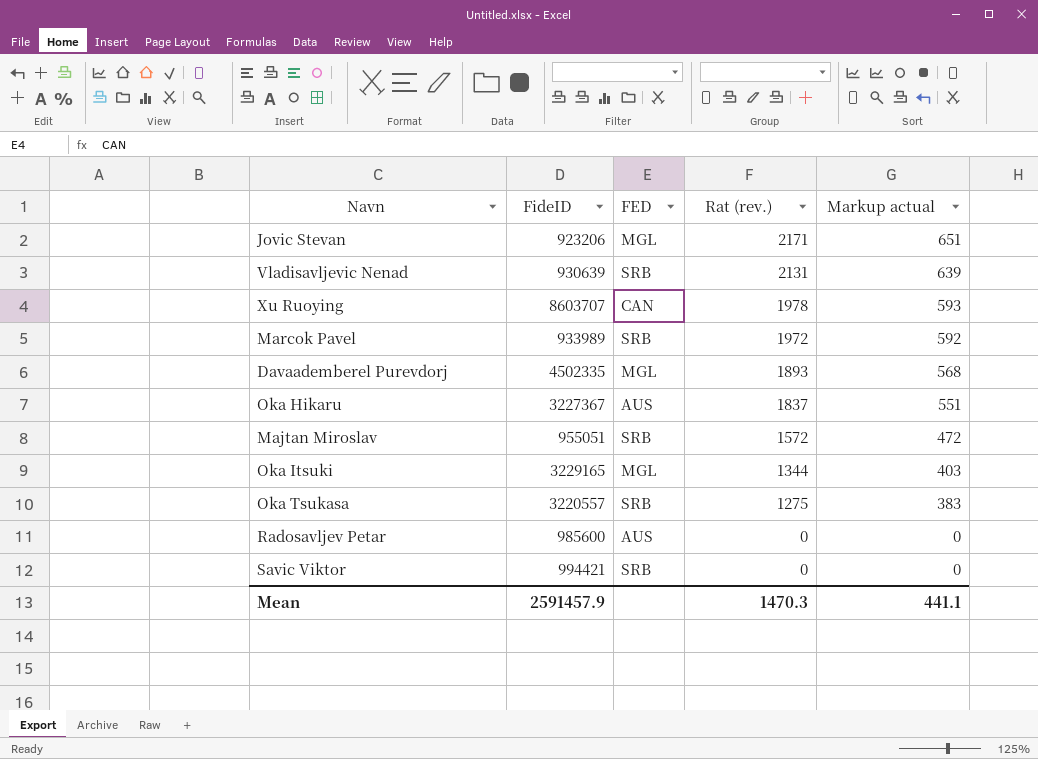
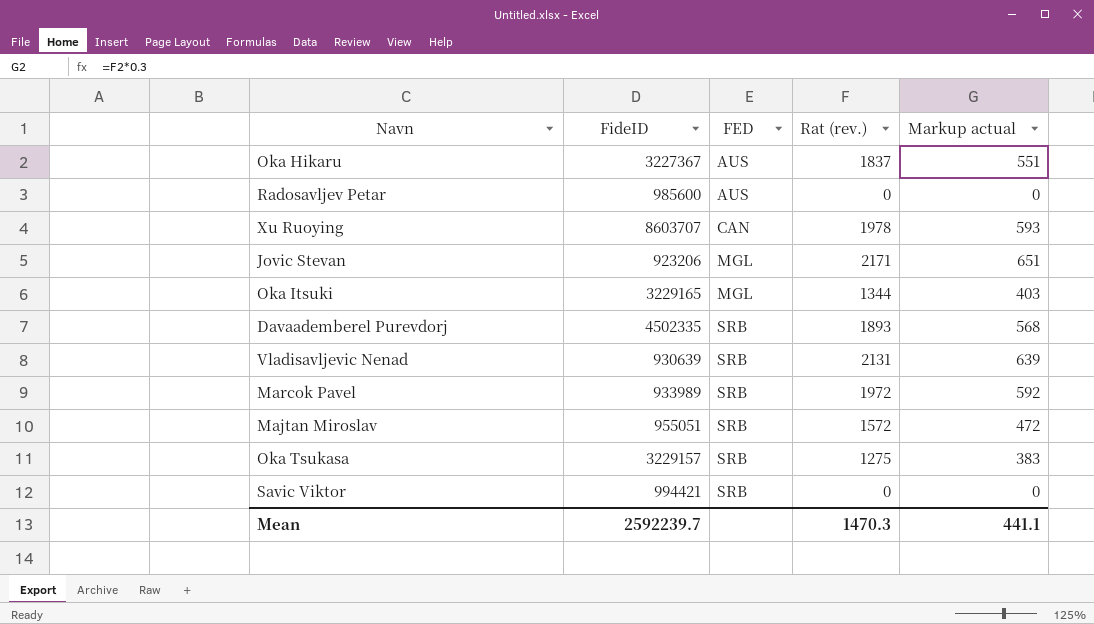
row order: Rat (rev.) descending -> FED ascending
Davaademberel Purevdorj | FED: MGL -> SRB
Oka Tsukasa | FideID: 3220557 -> 3229157
Mean | FideID: 2591457.9 -> 2592239.7

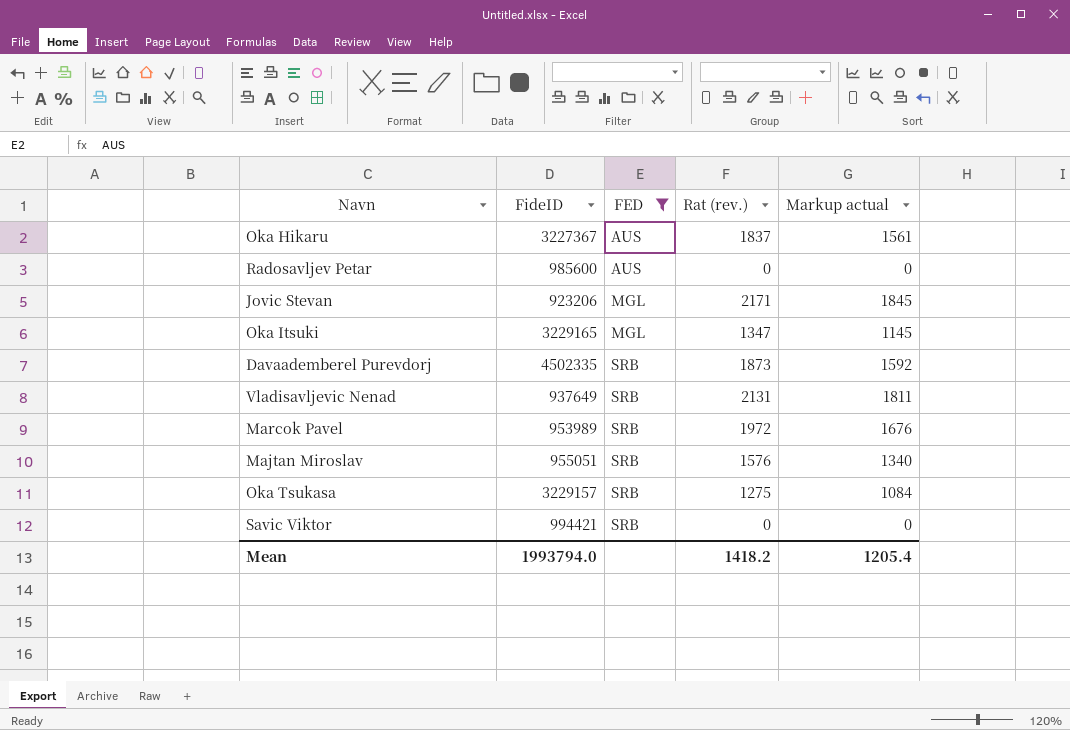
filter: none -> FED != CAN
column Markup actual | formula: [Rat (rev.)] * 0.3 -> [Rat (rev.)] * 0.85
Oka Itsuki | Rat (rev.): 1344 -> 1347
Davaademberel Purevdorj | Rat (rev.): 1893 -> 1873
Vladisavljevic Nenad | FideID: 930639 -> 937649
Marcok Pavel | FideID: 933989 -> 953989
Majtan Miroslav | Rat (rev.): 1572 -> 1576
Mean | FideID: 2592239.7 -> 1993794.0
Mean | Rat (rev.): 1470.3 -> 1418.2
Mean | Markup actual: 441.1 -> 1205.4

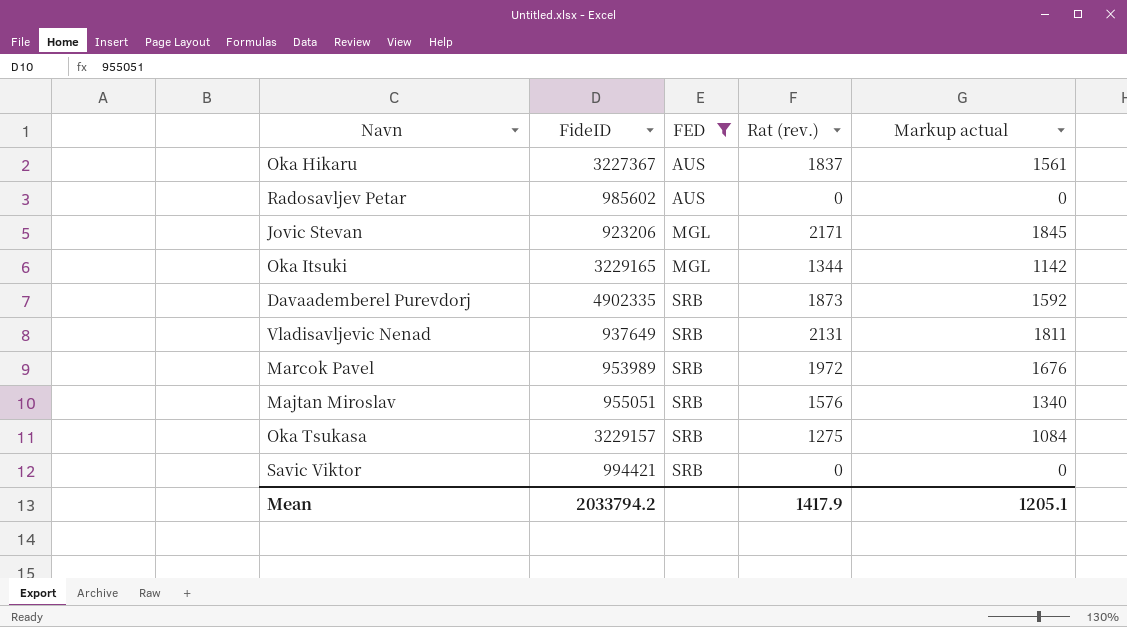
Radosavljev Petar | FideID: 985600 -> 985602
Oka Itsuki | Rat (rev.): 1347 -> 1344
Oka Itsuki | Markup actual: 1145 -> 1142
Davaademberel Purevdorj | FideID: 4502335 -> 4902335
Mean | FideID: 1993794.0 -> 2033794.2
Mean | Rat (rev.): 1418.2 -> 1417.9
Mean | Markup actual: 1205.4 -> 1205.1

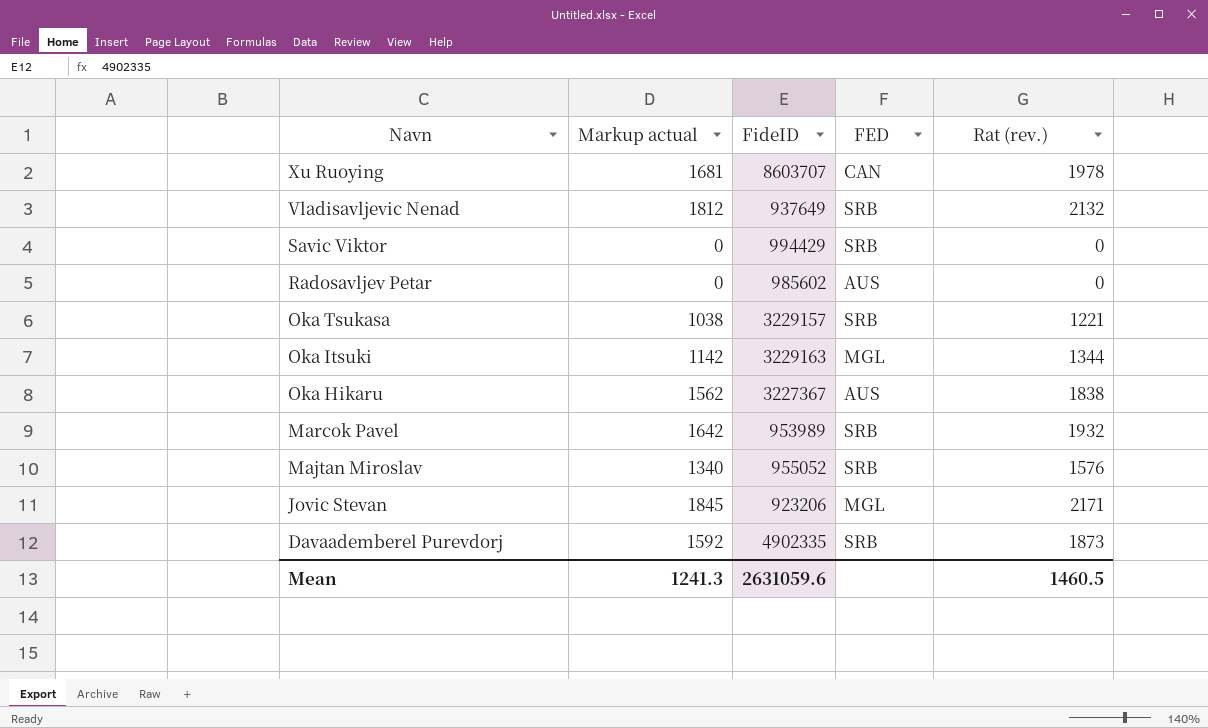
filter: FED != CAN -> none
row order: FED ascending -> Navn descending
column Markup actual | position: 5 -> 2
Vladisavljevic Nenad | Markup actual: 1811 -> 1812
Vladisavljevic Nenad | Rat (rev.): 2131 -> 2132
Savic Viktor | FideID: 994421 -> 994429
Oka Tsukasa | Markup actual: 1084 -> 1038
Oka Tsukasa | Rat (rev.): 1275 -> 1221
Oka Itsuki | FideID: 3229165 -> 3229163
Oka Hikaru | Markup actual: 1561 -> 1562
Oka Hikaru | Rat (rev.): 1837 -> 1838
Marcok Pavel | Markup actual: 1676 -> 1642
Marcok Pavel | Rat (rev.): 1972 -> 1932
Majtan Miroslav | FideID: 955051 -> 955052
Mean | Markup actual: 1205.1 -> 1241.3
Mean | FideID: 2033794.2 -> 2631059.6
Mean | Rat (rev.): 1417.9 -> 1460.5

